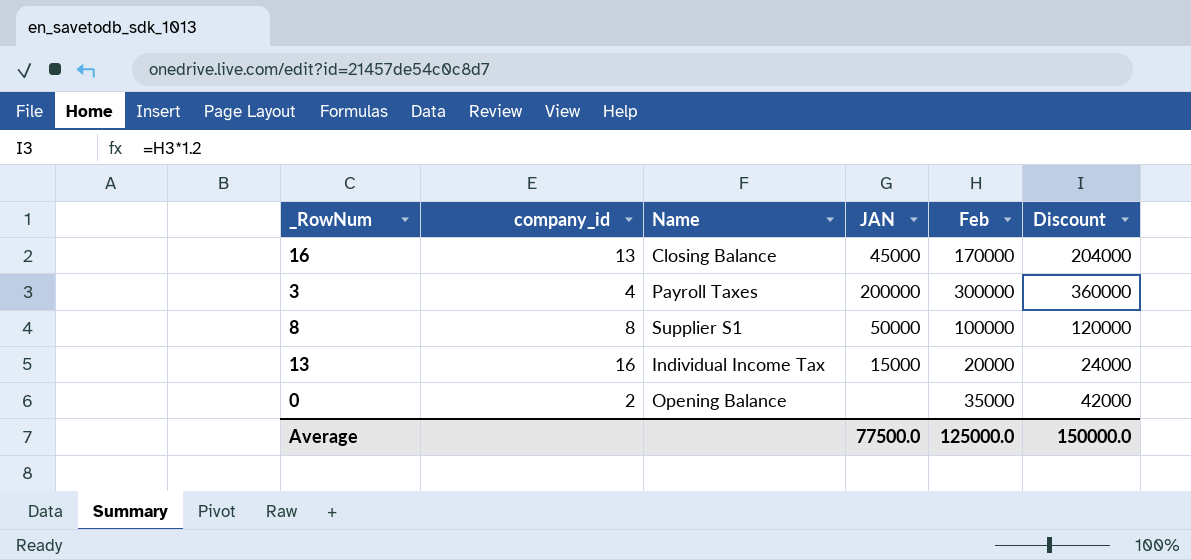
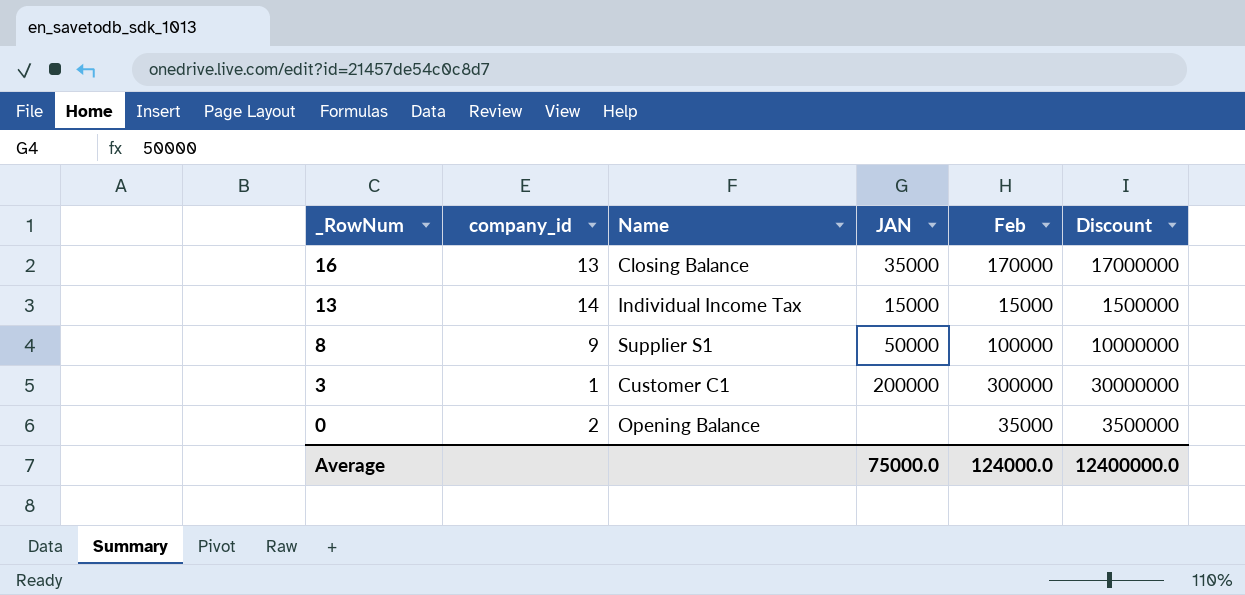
row order: none -> _RowNum descending
column Discount | formula: [Feb] * 1.2 -> [Feb] * 100
16 | JAN: 45000 -> 35000
13 | company_id: 16 -> 14
13 | Feb: 20000 -> 15000
8 | company_id: 8 -> 9
3 | company_id: 4 -> 1
3 | Name: Payroll Taxes -> Customer C1
Average | JAN: 77500.0 -> 75000.0
Average | Feb: 125000.0 -> 124000.0
Average | Discount: 150000.0 -> 12400000.0

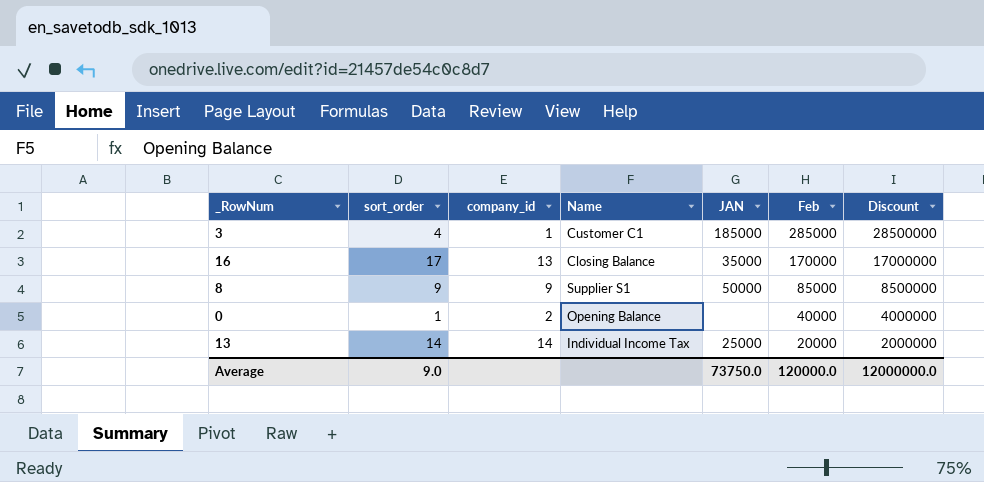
row order: _RowNum descending -> Feb descending
column sort_order | position: none -> 2
3 | JAN: 200000 -> 185000
3 | Feb: 300000 -> 285000
3 | Discount: 30000000 -> 28500000
8 | Feb: 100000 -> 85000
8 | Discount: 10000000 -> 8500000
0 | Feb: 35000 -> 40000
0 | Discount: 3500000 -> 4000000
13 | JAN: 15000 -> 25000
13 | Feb: 15000 -> 20000
13 | Discount: 1500000 -> 2000000
Average | JAN: 75000.0 -> 73750.0
Average | Feb: 124000.0 -> 120000.0
Average | Discount: 12400000.0 -> 12000000.0

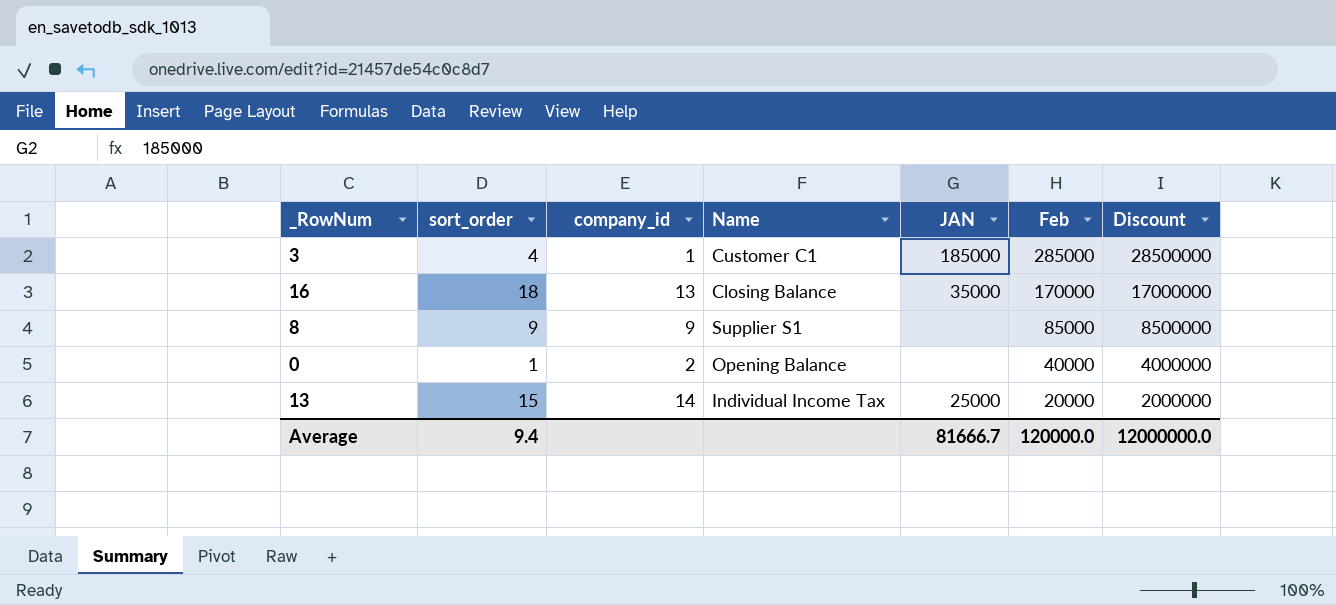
16 | sort_order: 17 -> 18
8 | JAN: 50000 -> none
13 | sort_order: 14 -> 15
Average | sort_order: 9.0 -> 9.4
Average | JAN: 73750.0 -> 81666.7

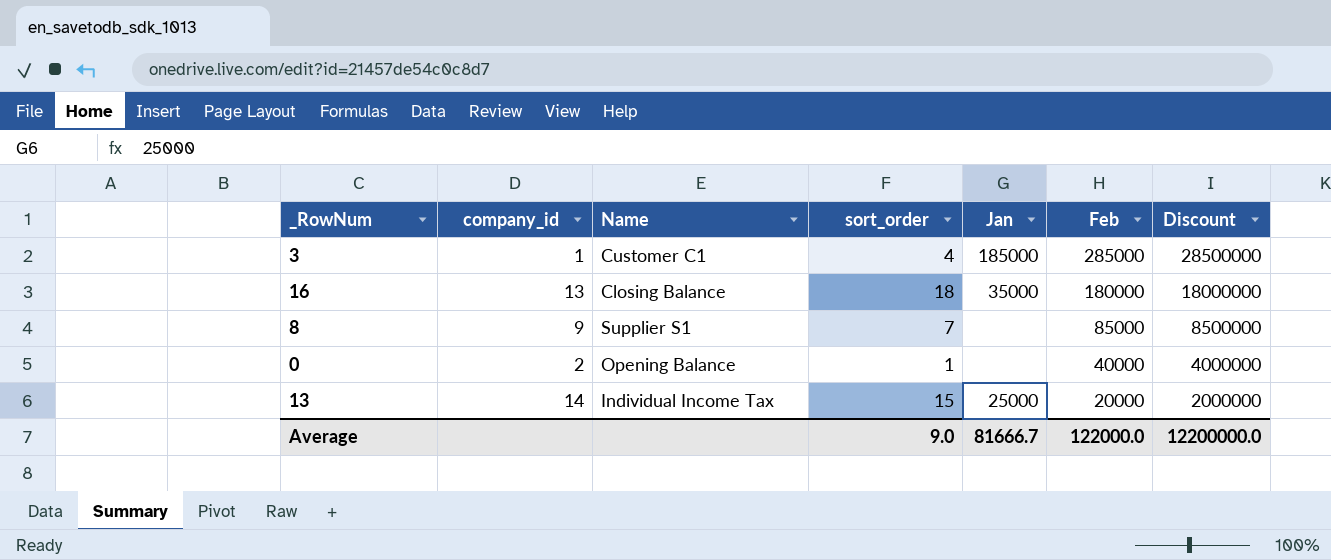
column sort_order | position: 2 -> 4
column name: JAN -> Jan
16 | Feb: 170000 -> 180000
16 | Discount: 17000000 -> 18000000
8 | sort_order: 9 -> 7
Average | sort_order: 9.4 -> 9.0
Average | Feb: 120000.0 -> 122000.0
Average | Discount: 12000000.0 -> 12200000.0

